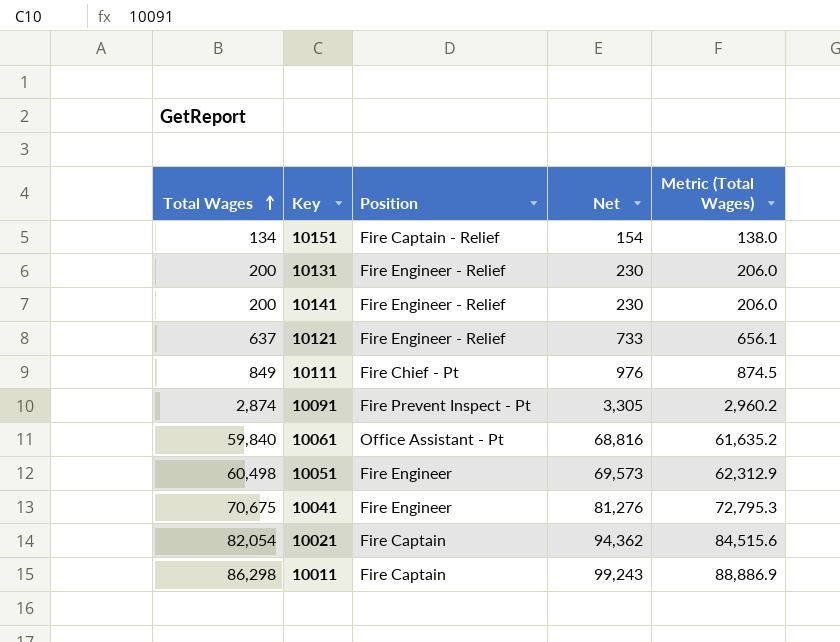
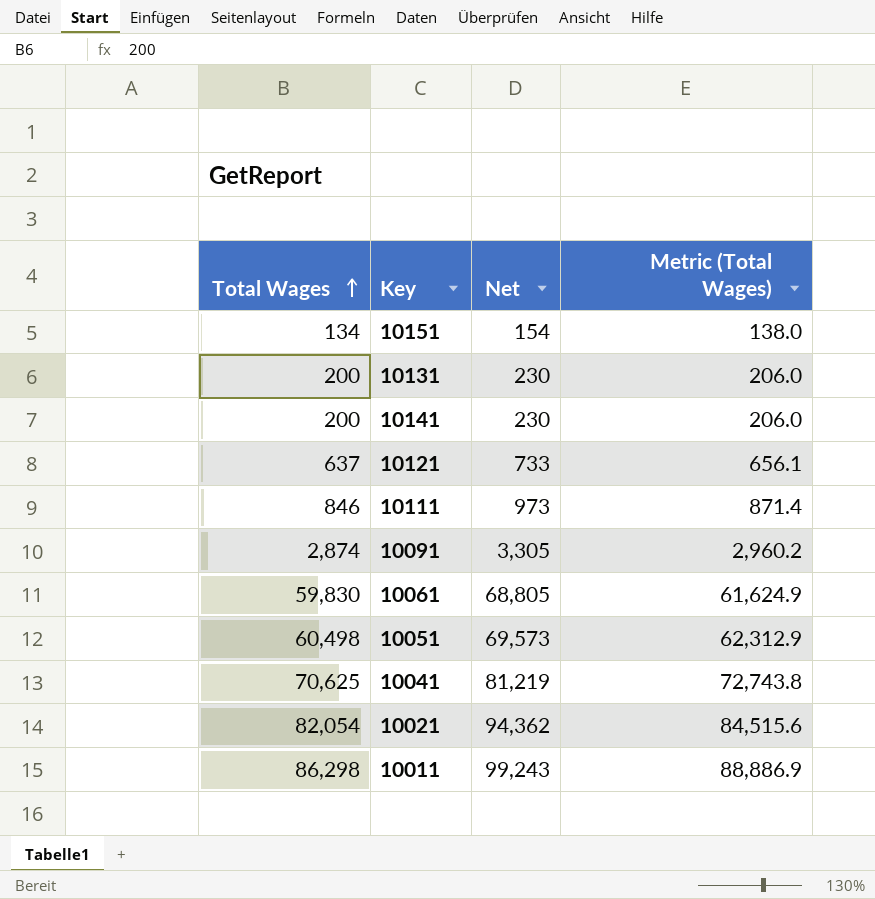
column Position | position: 3 -> none
10111 | Total Wages: 849 -> 846
10111 | Net: 976 -> 973
10111 | Metric (Total Wages): 874.5 -> 871.4
10061 | Total Wages: 59,840 -> 59,830
10061 | Net: 68,816 -> 68,805
10061 | Metric (Total Wages): 61,635.2 -> 61,624.9
10041 | Total Wages: 70,675 -> 70,625
10041 | Net: 81,276 -> 81,219
10041 | Metric (Total Wages): 72,795.3 -> 72,743.8

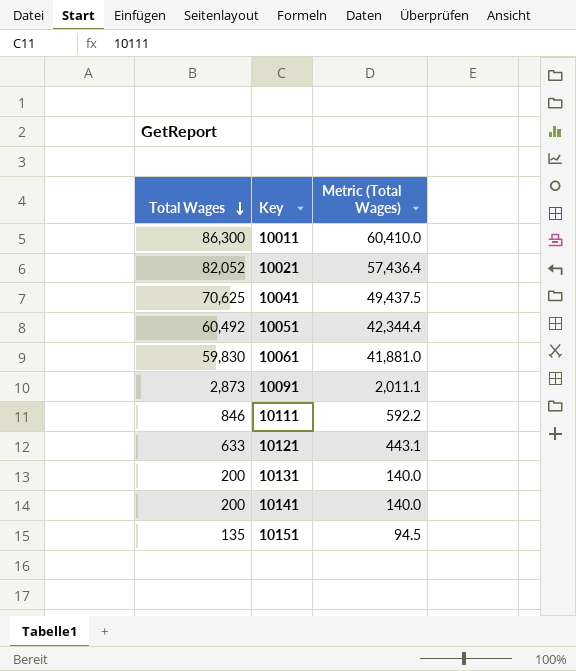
row order: Total Wages ascending -> Total Wages descending
column Net | formula: [Total Wages] * 1.15 -> none
column Metric (Total Wages) | formula: [Total Wages] * 1.03 -> [Total Wages] * 0.7
10011 | Total Wages: 86,298 -> 86,300
10021 | Total Wages: 82,054 -> 82,052
10051 | Total Wages: 60,498 -> 60,492
10091 | Total Wages: 2,874 -> 2,873
10121 | Total Wages: 637 -> 633
10151 | Total Wages: 134 -> 135

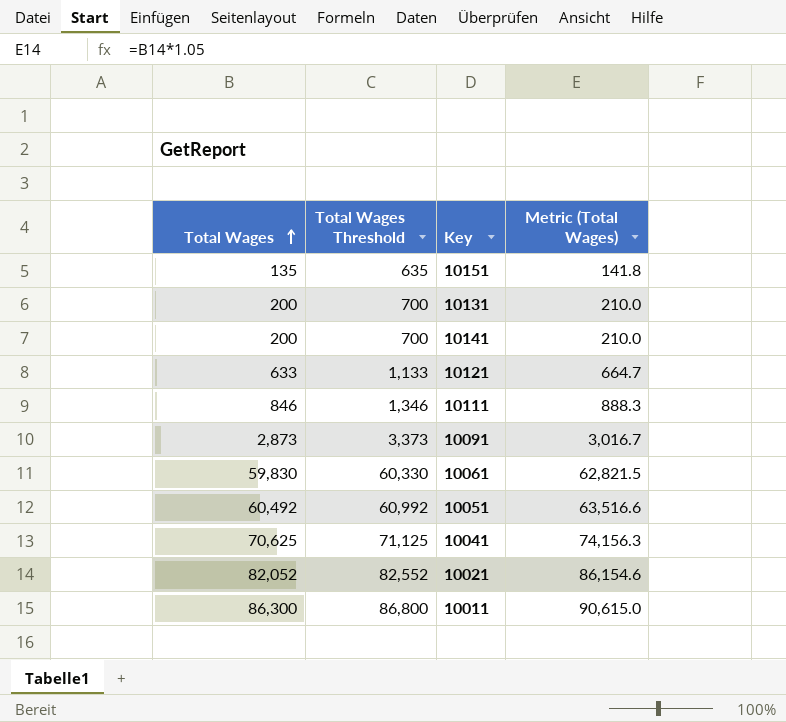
row order: Total Wages descending -> Total Wages ascending
column Total Wages Threshold | formula: none -> [Total Wages] + 500
column Metric (Total Wages) | formula: [Total Wages] * 0.7 -> [Total Wages] * 1.05

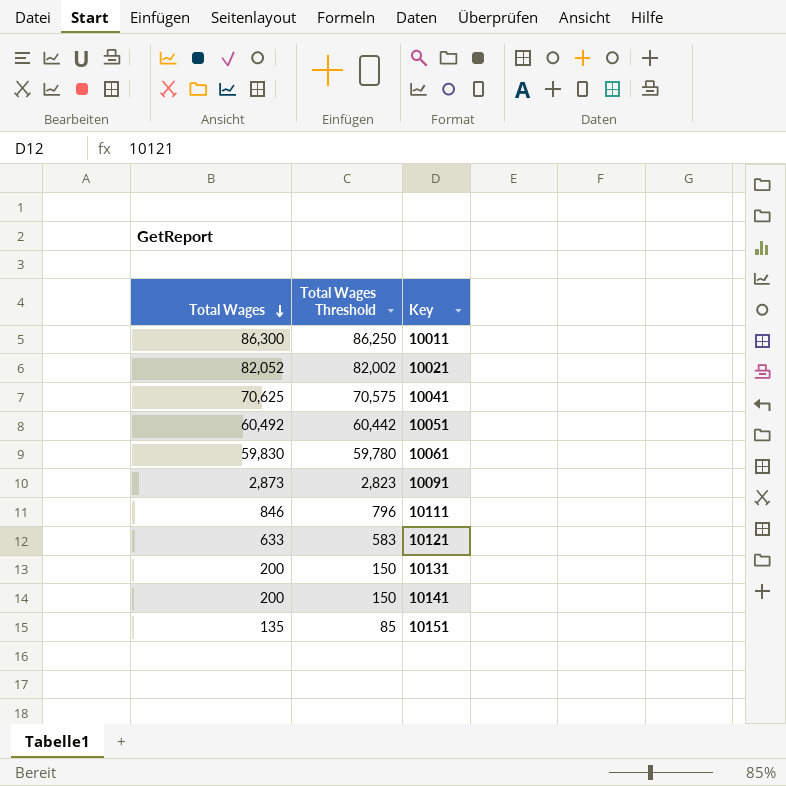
row order: Total Wages ascending -> Total Wages descending
column Metric (Total Wages) | formula: [Total Wages] * 1.05 -> none
column Total Wages Threshold | formula: [Total Wages] + 500 -> [Total Wages] - 50

